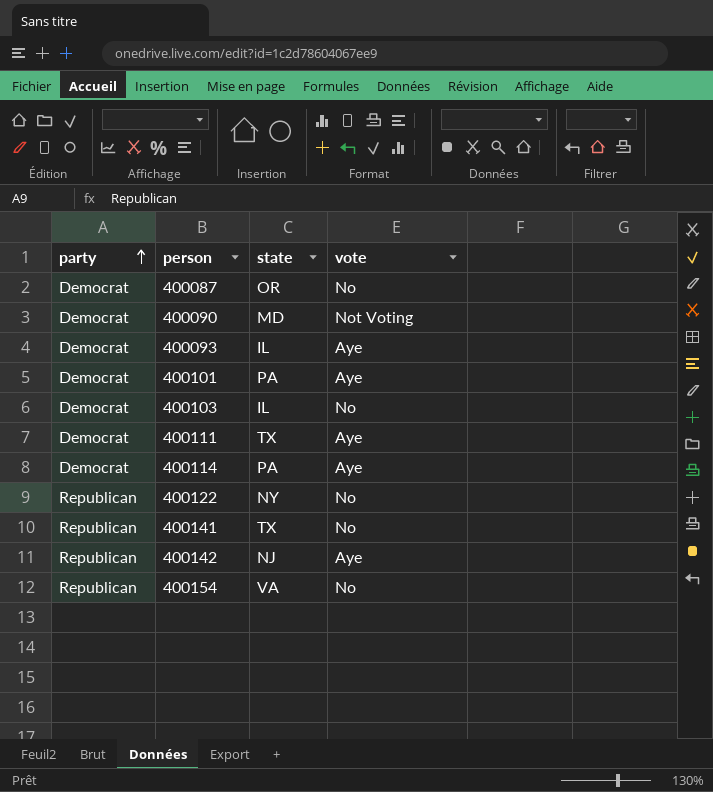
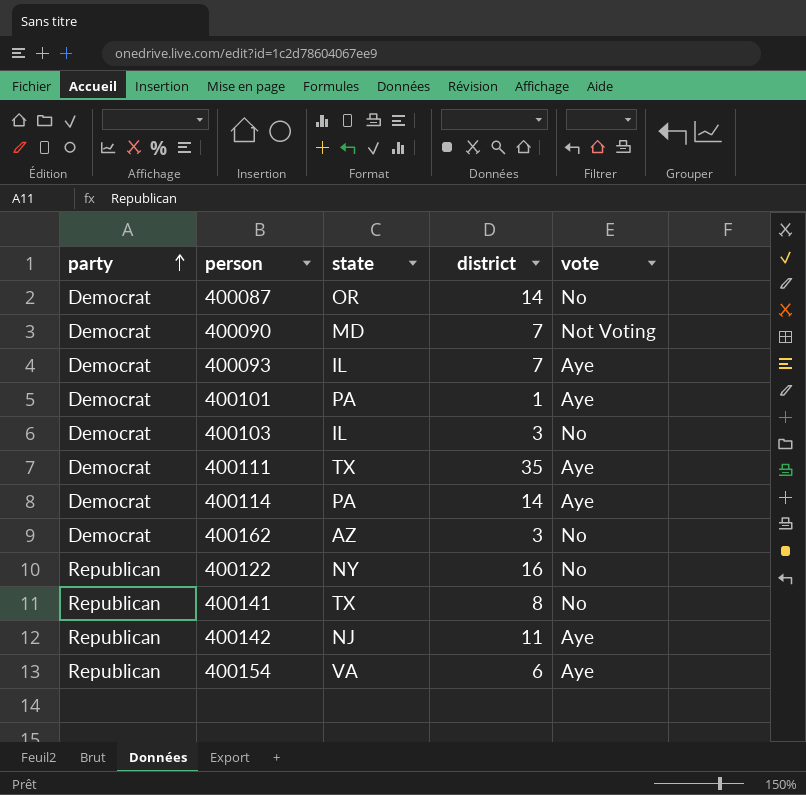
column district | position: none -> 4
row 400162: none -> Democrat | AZ | 3 | No
400154 | vote: No -> Aye

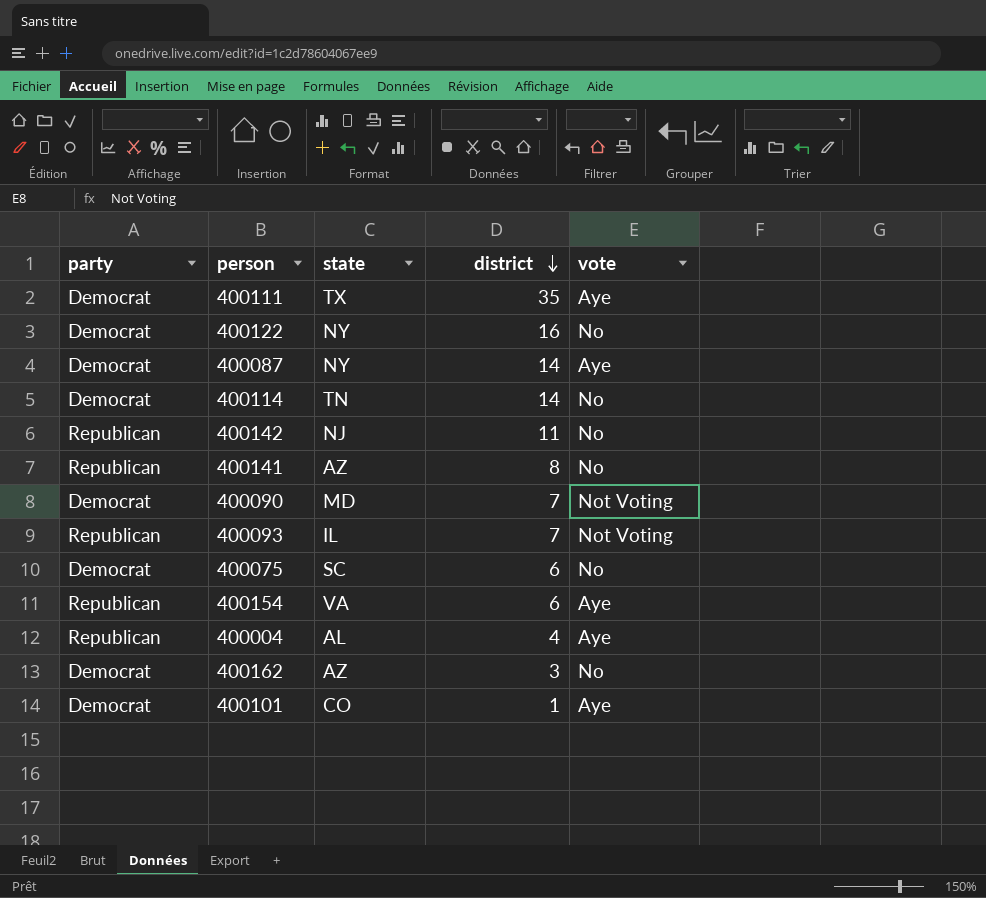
row order: party ascending -> district descending
row 400103: Democrat | IL | 3 | No -> none
400122 | party: Republican -> Democrat
400087 | state: OR -> NY
400087 | vote: No -> Aye
400114 | state: PA -> TN
400114 | vote: Aye -> No
400142 | vote: Aye -> No
400141 | state: TX -> AZ
400093 | party: Democrat -> Republican
400093 | vote: Aye -> Not Voting
row 400075: none -> Democrat | SC | 6 | No
row 400004: none -> Republican | AL | 4 | Aye
400101 | state: PA -> CO

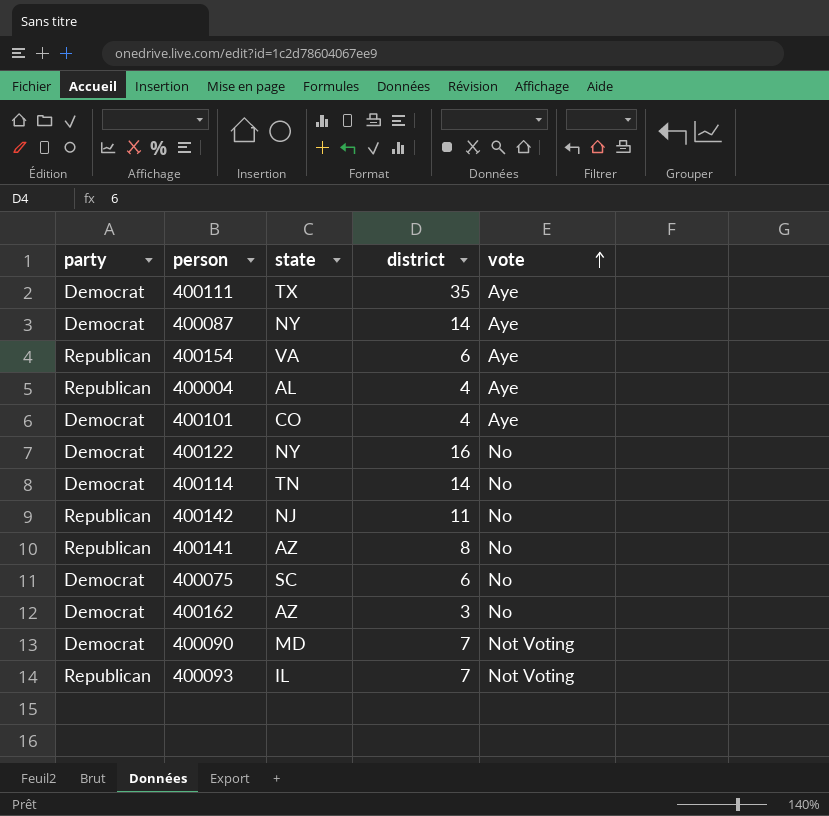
row order: district descending -> vote ascending
400101 | district: 1 -> 4

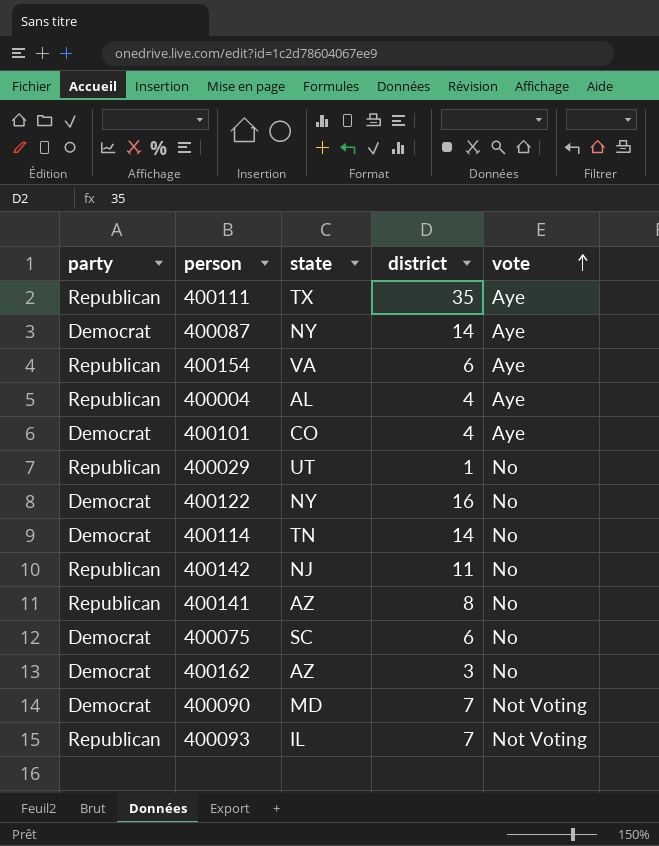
400111 | party: Democrat -> Republican
row 400029: none -> Republican | UT | 1 | No

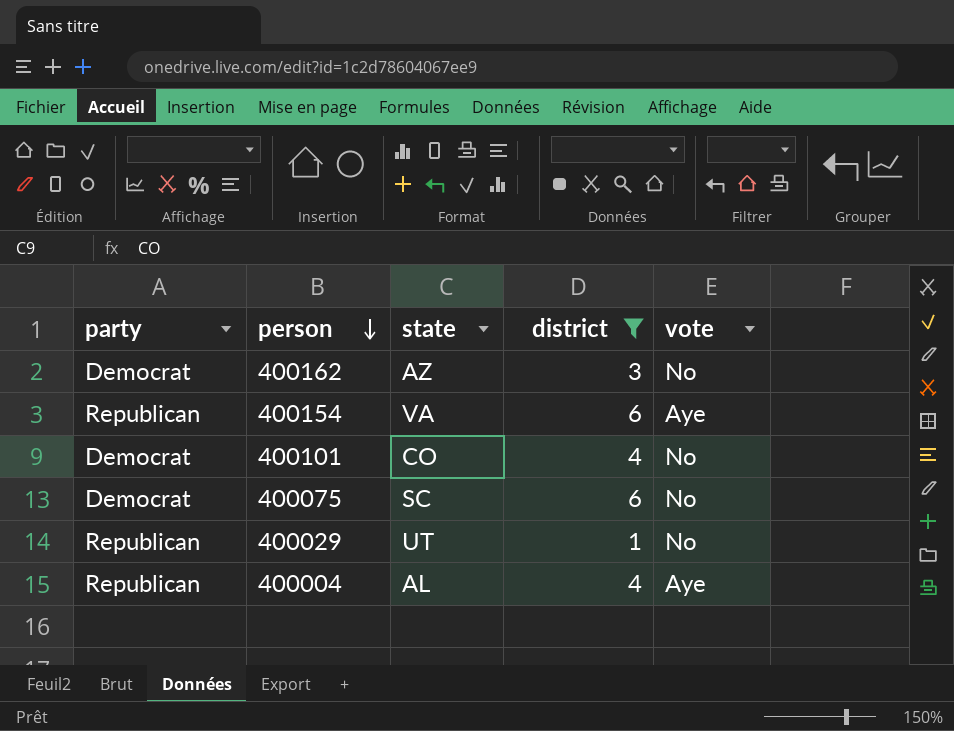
filter: none -> district <= 6
row order: vote ascending -> person descending
400101 | vote: Aye -> No

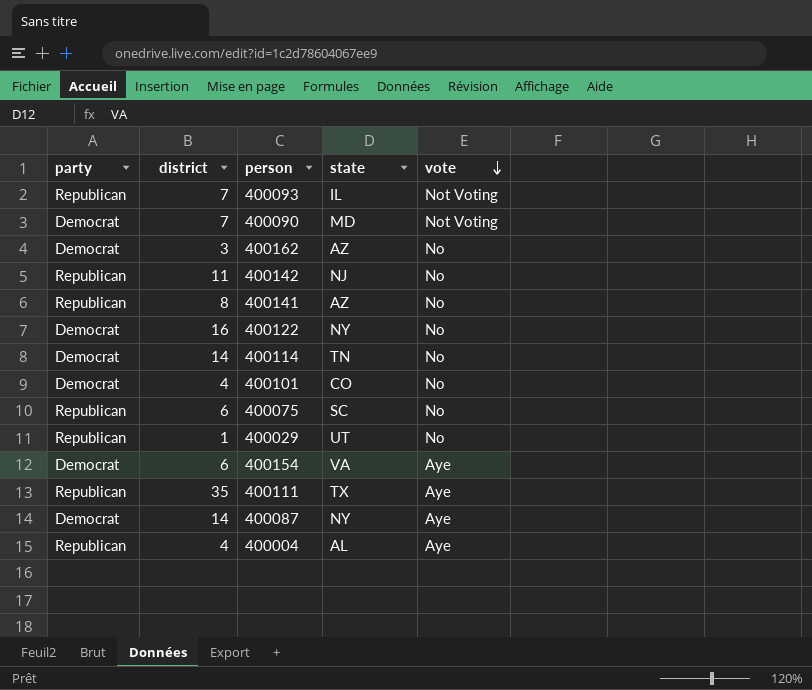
filter: district <= 6 -> none
row order: person descending -> vote descending
column district | position: 4 -> 2
400075 | party: Democrat -> Republican
400154 | party: Republican -> Democrat

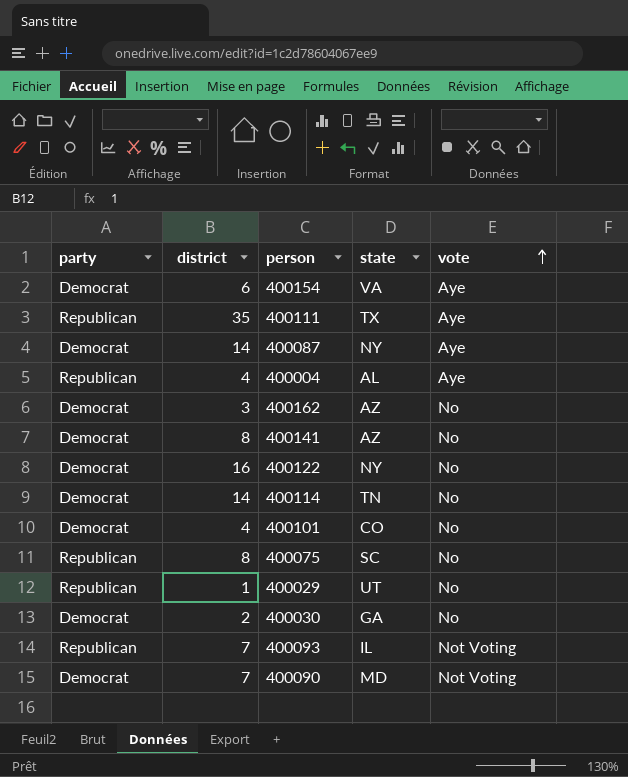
row order: vote descending -> vote ascending
row 400142: Republican | 11 | NJ | No -> none
400141 | party: Republican -> Democrat
400075 | district: 6 -> 8
row 400030: none -> Democrat | 2 | GA | No

